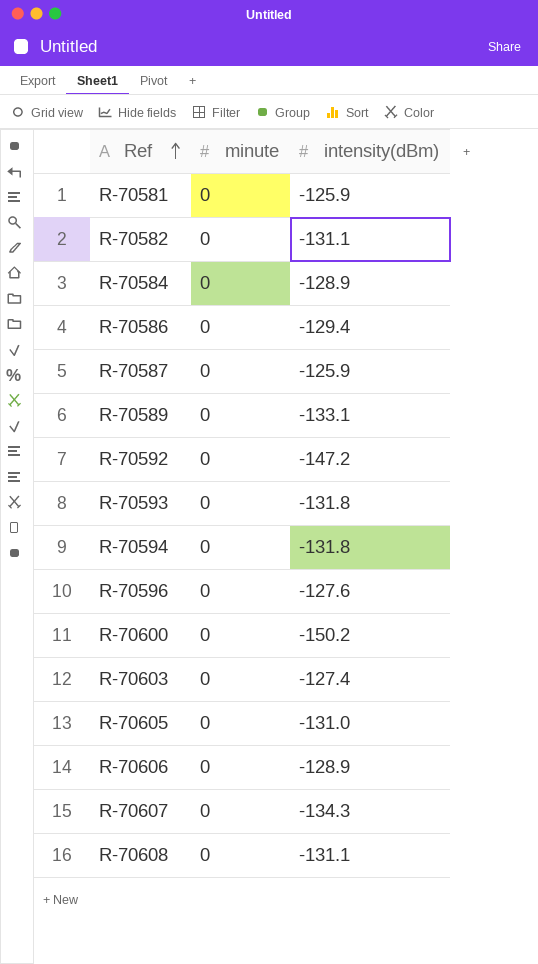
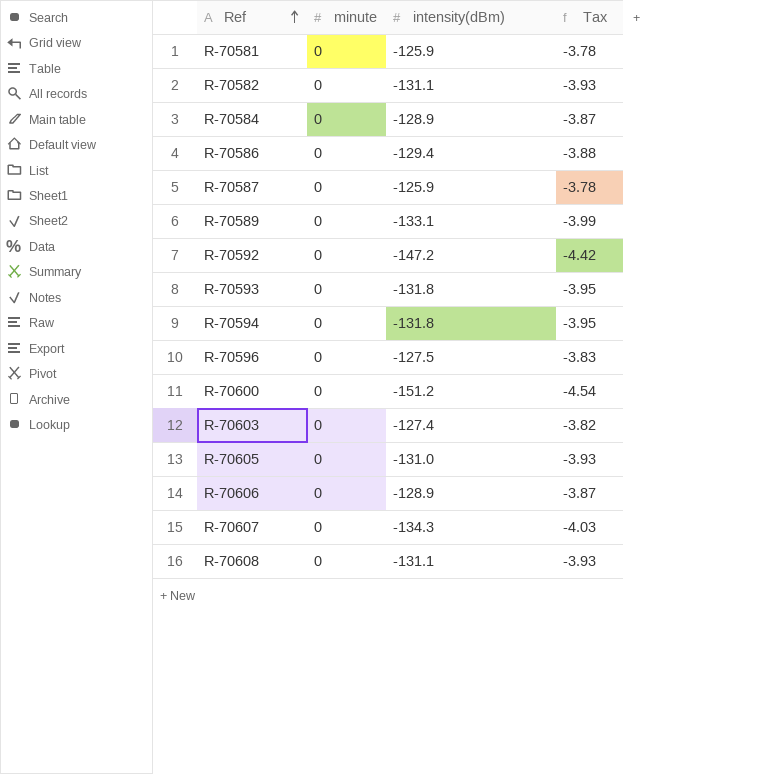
column Tax | formula: none -> [intensity(dBm)] * 0.03
R-70596 | intensity(dBm): -127.6 -> -127.5
R-70600 | intensity(dBm): -150.2 -> -151.2

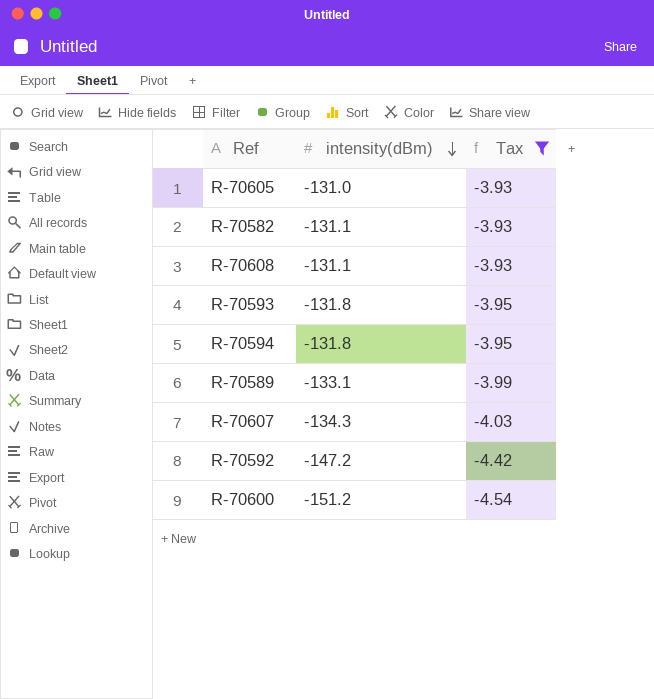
filter: none -> Tax <= -3.93
row order: Ref ascending -> intensity(dBm) descending
column minute | position: 2 -> none

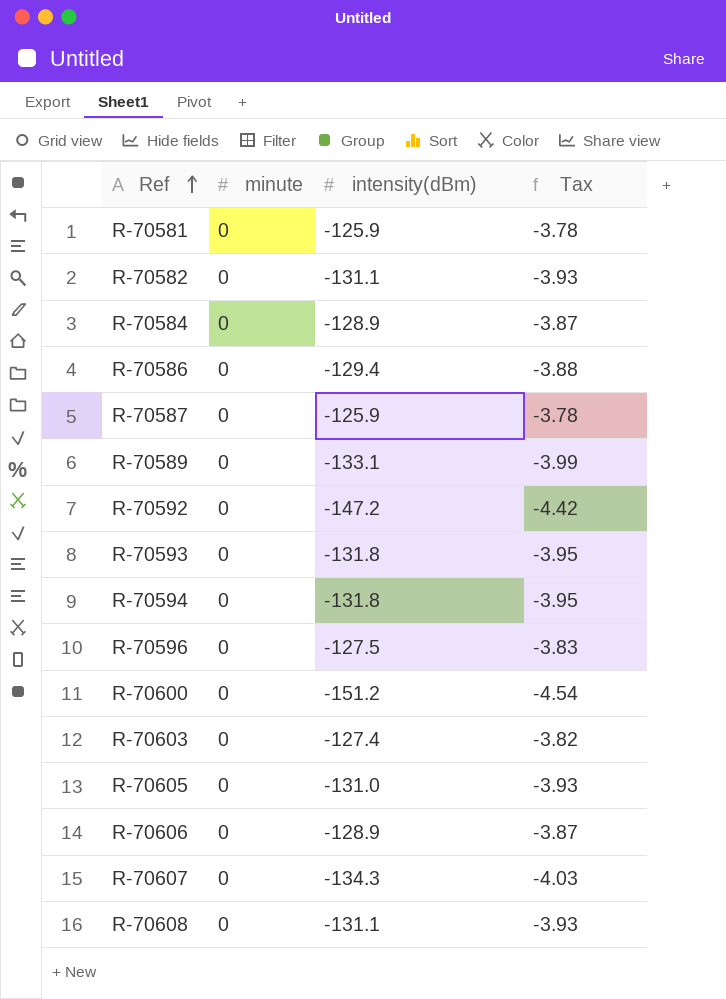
filter: Tax <= -3.93 -> none
row order: intensity(dBm) descending -> Ref ascending
column minute | position: none -> 2

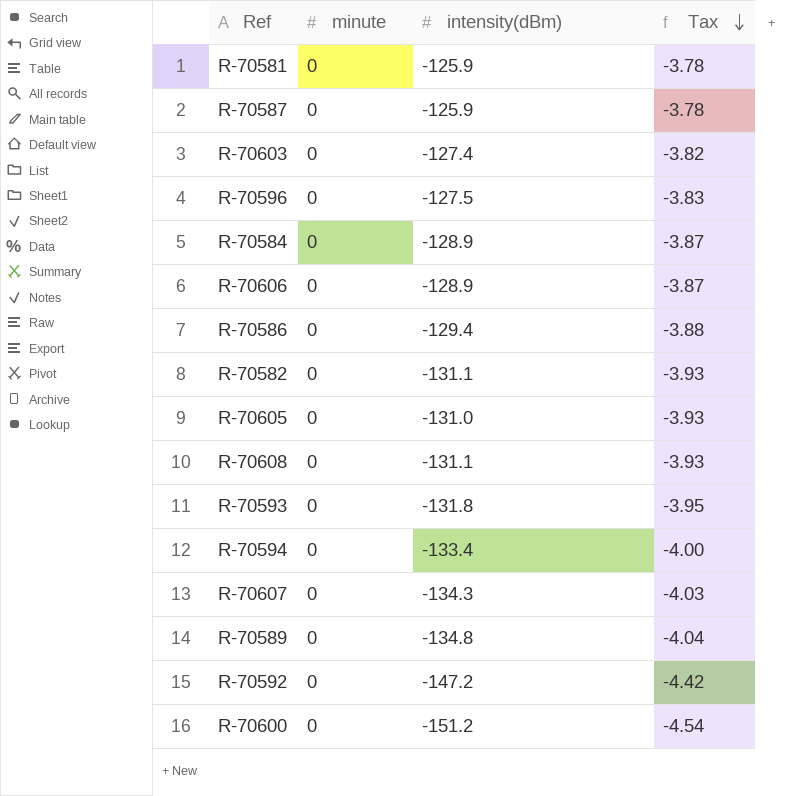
row order: Ref ascending -> Tax descending
R-70594 | intensity(dBm): -131.8 -> -133.4
R-70594 | Tax: -3.95 -> -4.00
R-70589 | intensity(dBm): -133.1 -> -134.8
R-70589 | Tax: -3.99 -> -4.04

